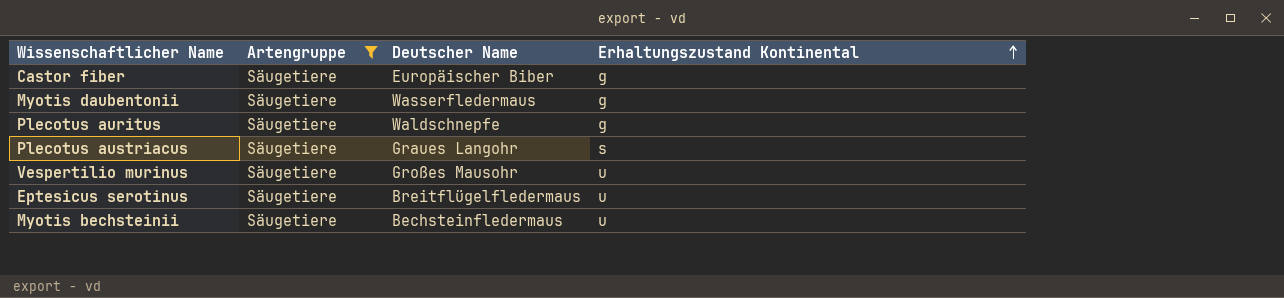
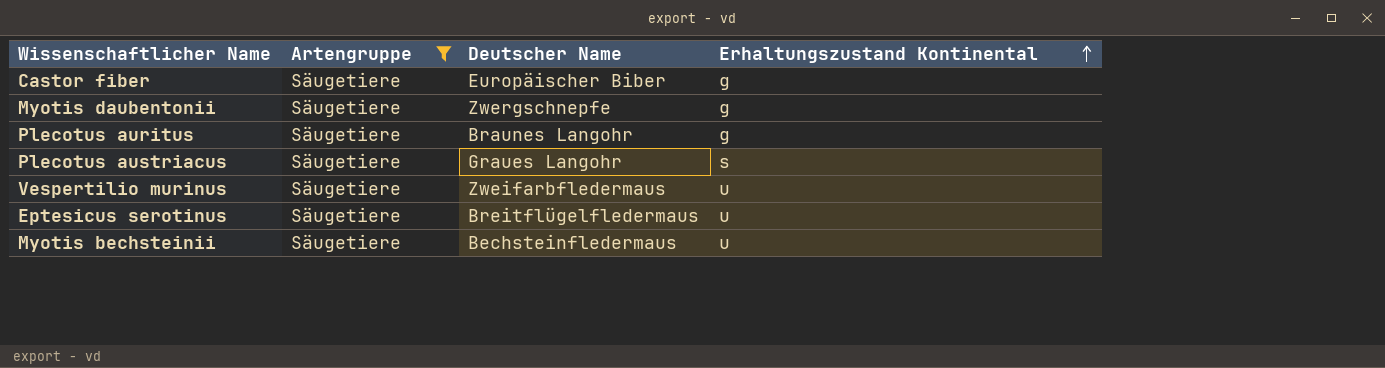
Myotis daubentonii | Deutscher Name: Wasserfledermaus -> Zwergschnepfe
Plecotus auritus | Deutscher Name: Waldschnepfe -> Braunes Langohr
Vespertilio murinus | Deutscher Name: Großes Mausohr -> Zweifarbfledermaus

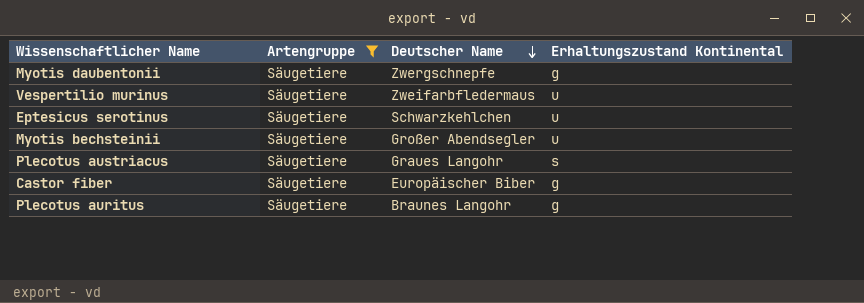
row order: Erhaltungszustand Kontinental ascending -> Deutscher Name descending
Eptesicus serotinus | Deutscher Name: Breitflügelfledermaus -> Schwarzkehlchen
Myotis bechsteinii | Deutscher Name: Bechsteinfledermaus -> Großer Abendsegler

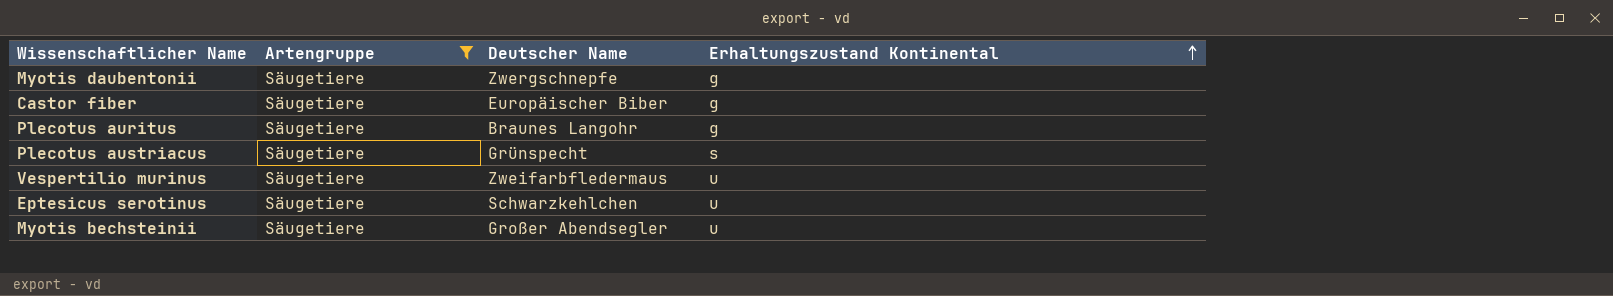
row order: Deutscher Name descending -> Erhaltungszustand Kontinental ascending
Plecotus austriacus | Deutscher Name: Graues Langohr -> Grünspecht

